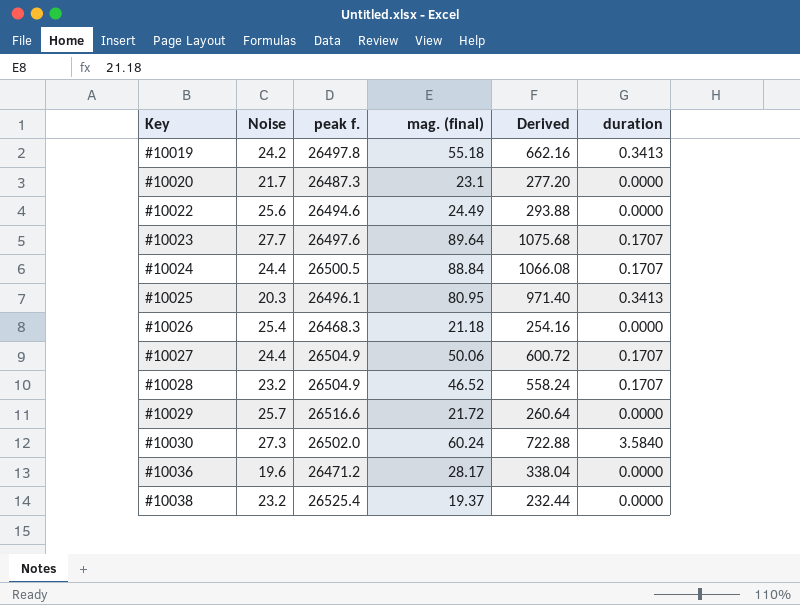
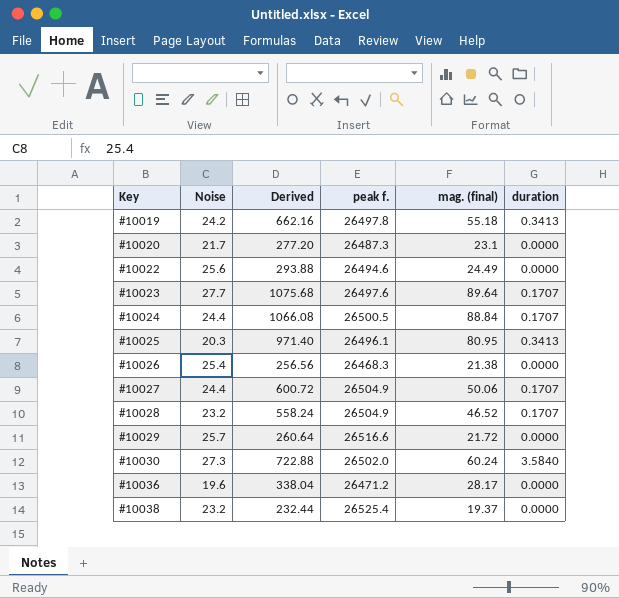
column Derived | position: 5 -> 3
#10026 | Derived: 254.16 -> 256.56
#10026 | mag. (final): 21.18 -> 21.38

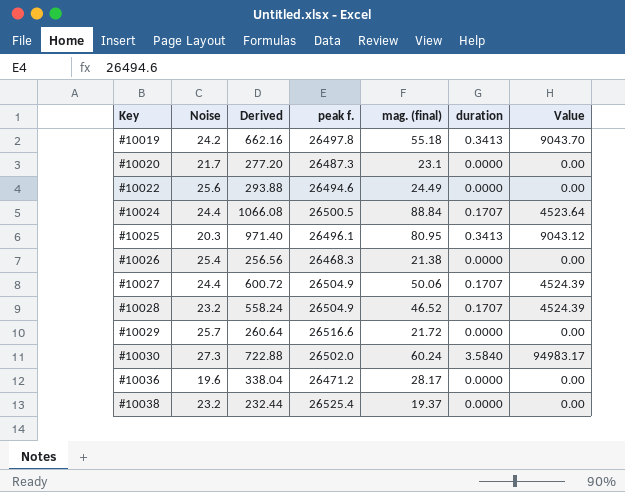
column Value | formula: none -> [peak f.] * [duration]
row #10023: 27.7 | 1075.68 | 26497.6 | 89.64 | 0.1707 -> none

